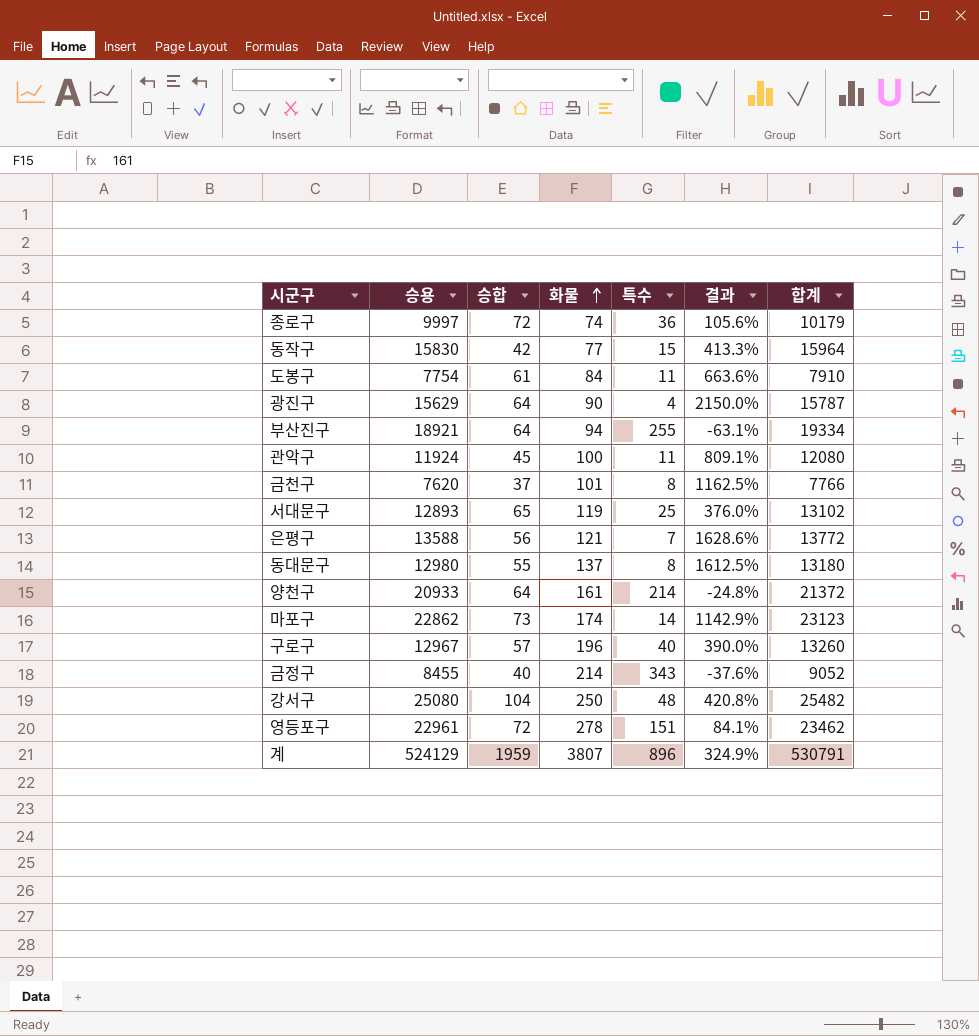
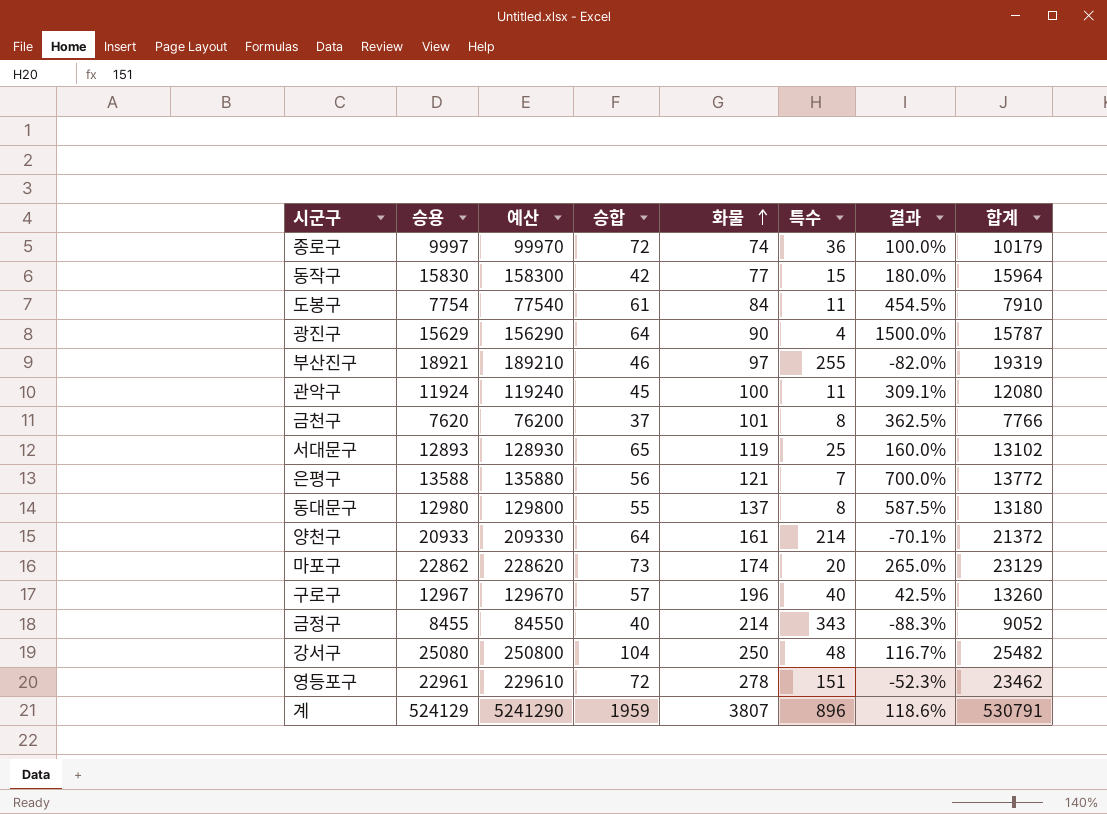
column 예산 | formula: none -> [승용] * 10
column 결과 | formula: ([화물] - [특수]) / [특수] -> ([승합] - [특수]) / [특수]
부산진구 | 승합: 64 -> 46
부산진구 | 화물: 94 -> 97
부산진구 | 합계: 19334 -> 19319
마포구 | 특수: 14 -> 20
마포구 | 합계: 23123 -> 23129

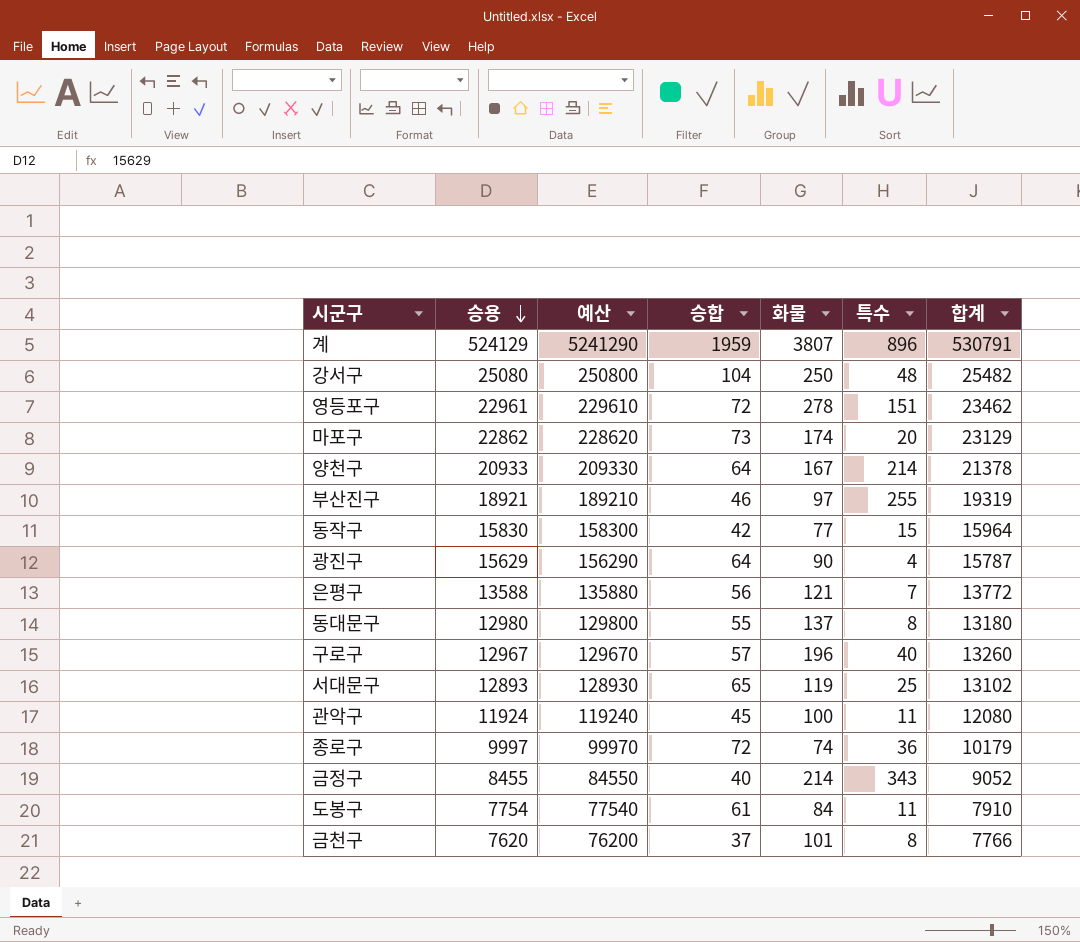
row order: 화물 ascending -> 승용 descending
column 결과 | formula: ([승합] - [특수]) / [특수] -> none
양천구 | 화물: 161 -> 167
양천구 | 합계: 21372 -> 21378

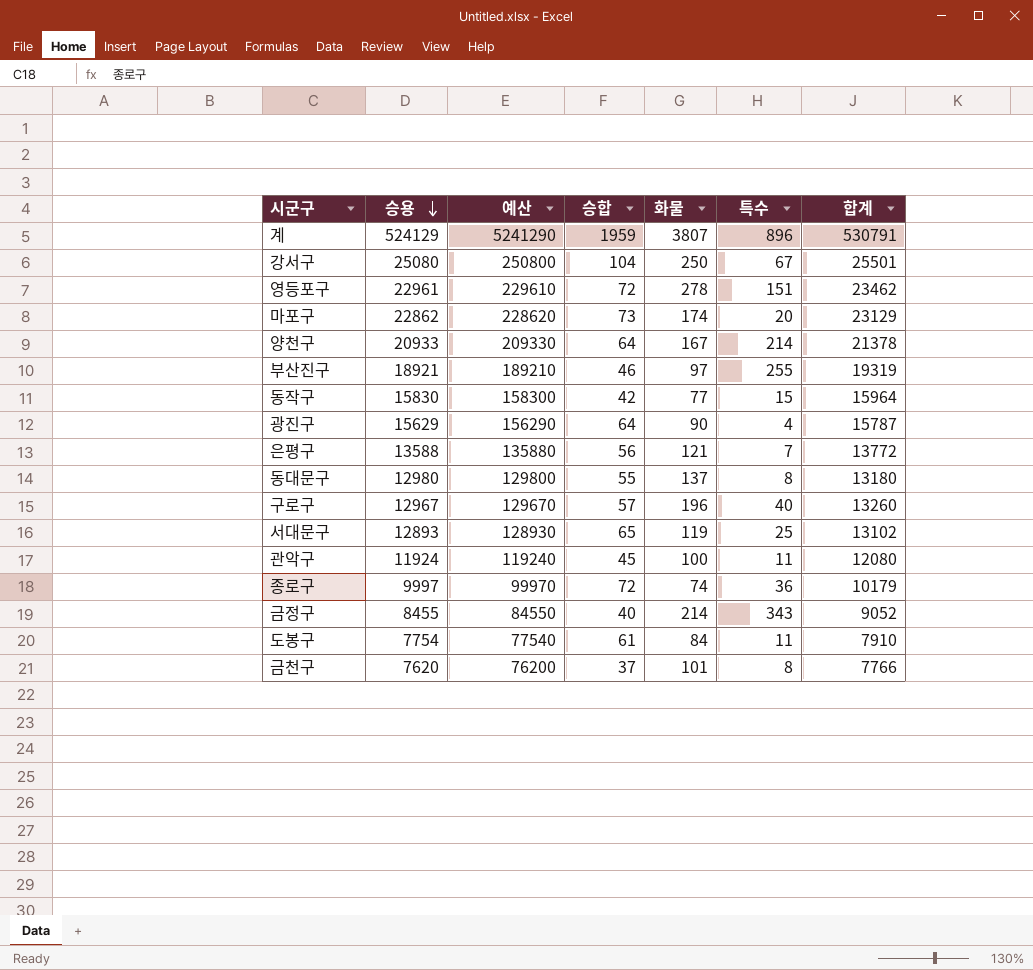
강서구 | 특수: 48 -> 67
강서구 | 합계: 25482 -> 25501

